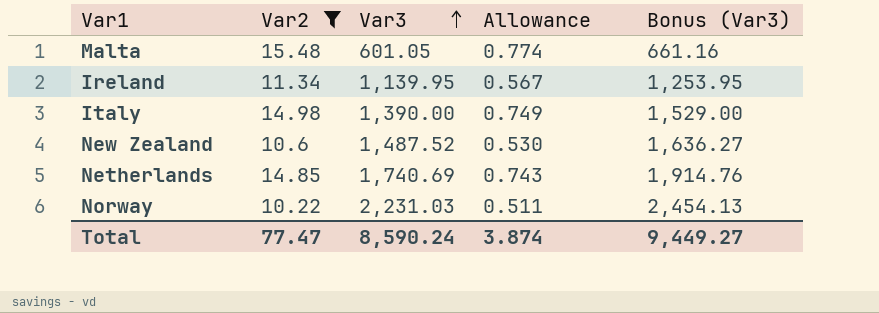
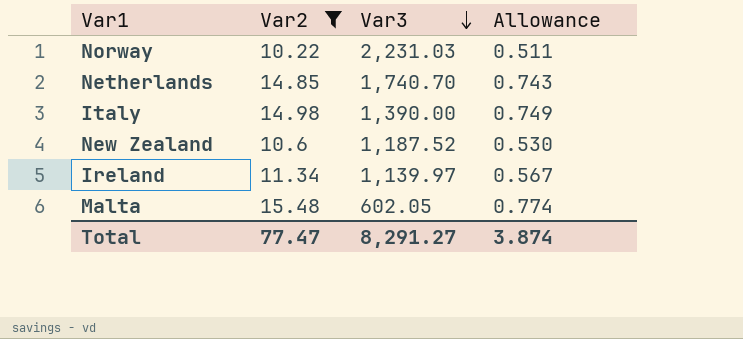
row order: Var3 ascending -> Var3 descending
column Bonus (Var3) | formula: [Var3] * 1.1 -> none
Netherlands | Var3: 1,740.69 -> 1,740.70
New Zealand | Var3: 1,487.52 -> 1,187.52
Ireland | Var3: 1,139.95 -> 1,139.97
Malta | Var3: 601.05 -> 602.05
Total | Var3: 8,590.24 -> 8,291.27

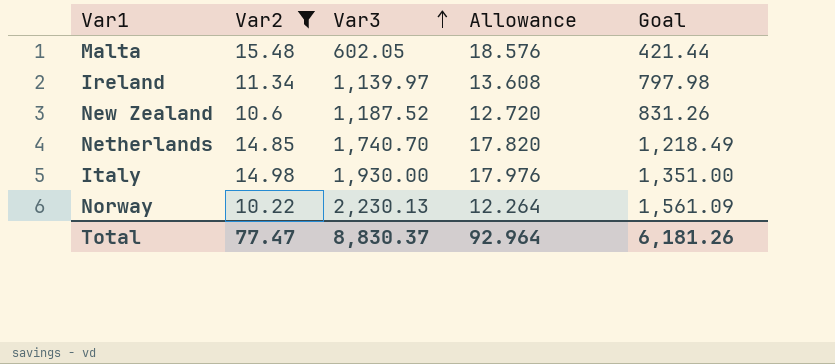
row order: Var3 descending -> Var3 ascending
column Allowance | formula: [Var2] * 0.05 -> [Var2] * 1.2
column Goal | formula: none -> [Var3] * 0.7
Italy | Var3: 1,390.00 -> 1,930.00
Norway | Var3: 2,231.03 -> 2,230.13
Total | Var3: 8,291.27 -> 8,830.37
Total | Allowance: 3.874 -> 92.964

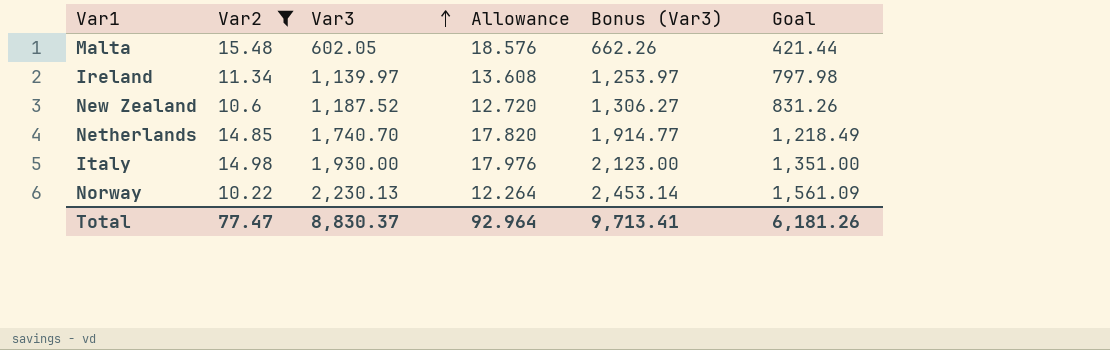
column Bonus (Var3) | formula: none -> [Var3] * 1.1

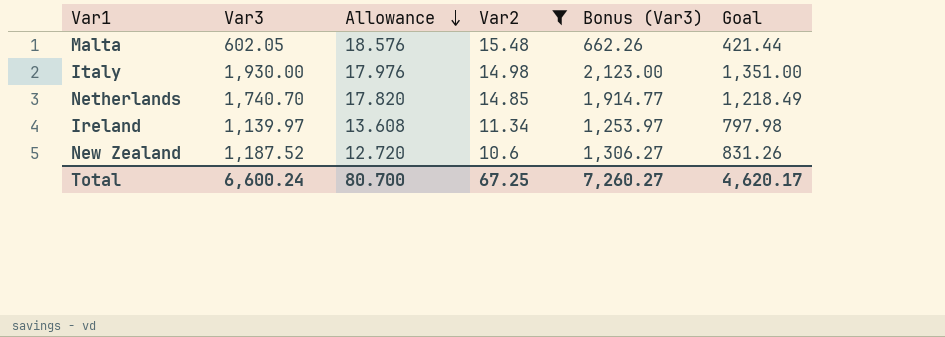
row order: Var3 ascending -> Allowance descending
column Var2 | position: 2 -> 4
row Norway: 10.22 | 2,230.13 | 12.264 | 2,453.14 | 1,561.09 -> none
Total | Var3: 8,830.37 -> 6,600.24
Total | Allowance: 92.964 -> 80.700
Total | Var2: 77.47 -> 67.25
Total | Bonus (Var3): 9,713.41 -> 7,260.27
Total | Goal: 6,181.26 -> 4,620.17

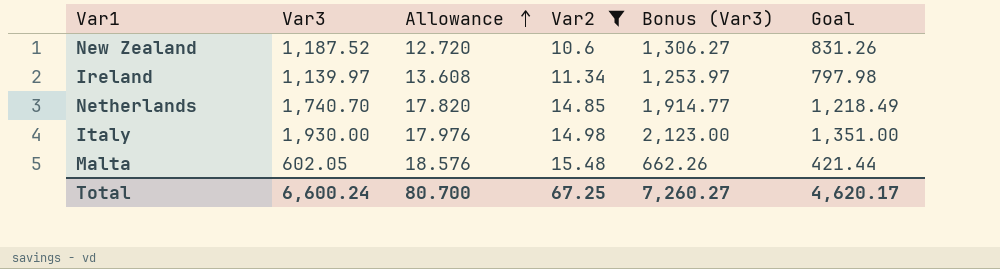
row order: Allowance descending -> Allowance ascending

